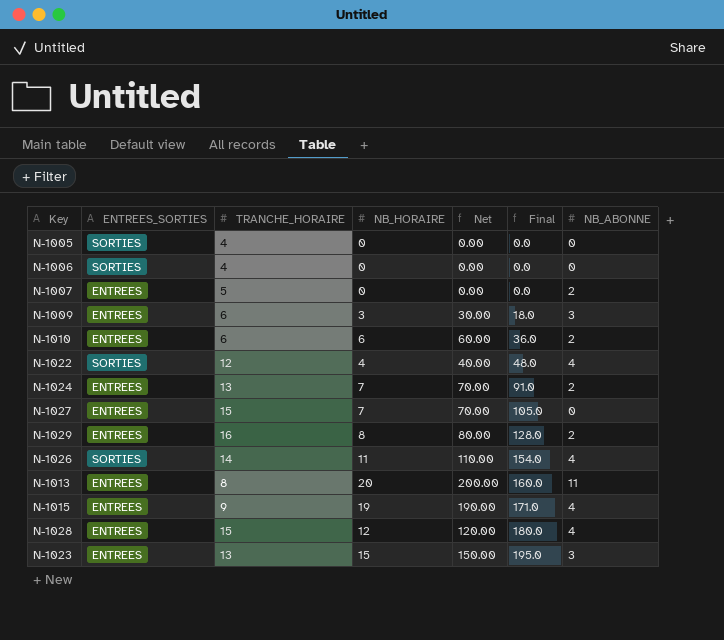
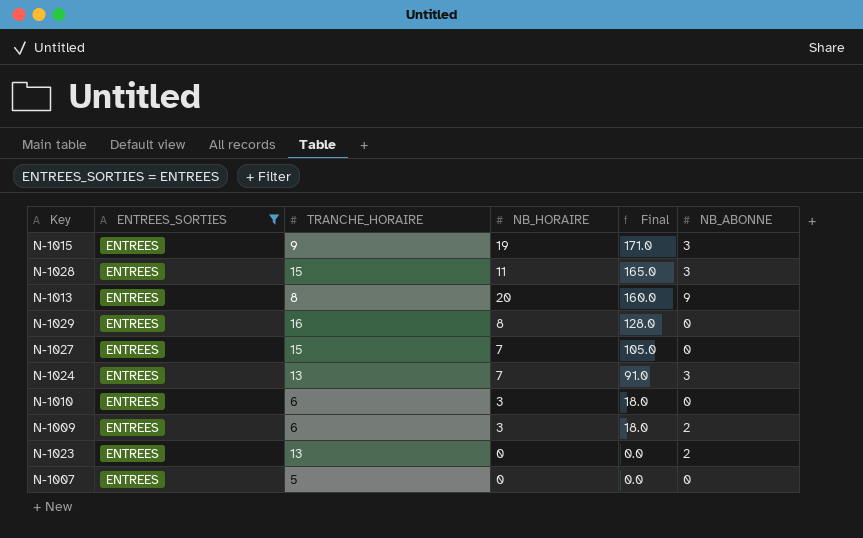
filter: none -> ENTREES_SORTIES = ENTREES
row order: Final ascending -> Final descending
column Net | formula: [NB_HORAIRE] * 10 -> none
N-1015 | NB_ABONNE: 4 -> 3
N-1028 | NB_HORAIRE: 12 -> 11
N-1028 | Final: 180.0 -> 165.0
N-1028 | NB_ABONNE: 4 -> 3
N-1013 | NB_ABONNE: 11 -> 9
N-1029 | NB_ABONNE: 2 -> 0
N-1024 | NB_ABONNE: 2 -> 3
N-1010 | NB_HORAIRE: 6 -> 3
N-1010 | Final: 36.0 -> 18.0
N-1010 | NB_ABONNE: 2 -> 0
N-1009 | NB_ABONNE: 3 -> 2
N-1023 | NB_HORAIRE: 15 -> 0
N-1023 | Final: 195.0 -> 0.0
N-1023 | NB_ABONNE: 3 -> 2
N-1007 | NB_ABONNE: 2 -> 0

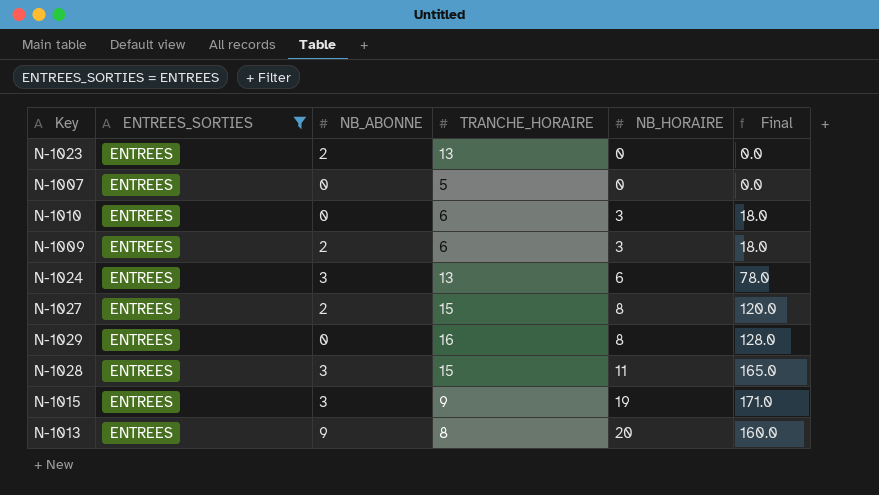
row order: Final descending -> NB_HORAIRE ascending
column NB_ABONNE | position: 6 -> 3
N-1024 | NB_HORAIRE: 7 -> 6
N-1024 | Final: 91.0 -> 78.0
N-1027 | NB_ABONNE: 0 -> 2
N-1027 | NB_HORAIRE: 7 -> 8
N-1027 | Final: 105.0 -> 120.0

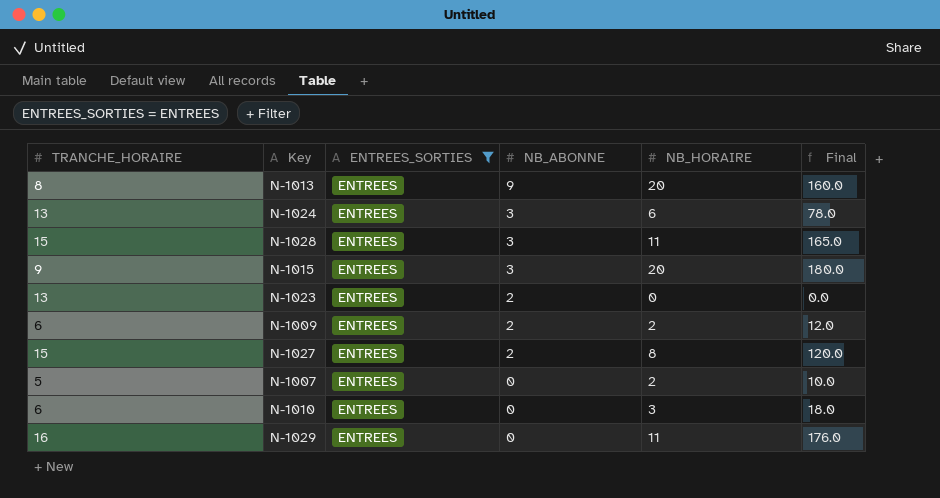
row order: NB_HORAIRE ascending -> NB_ABONNE descending
column TRANCHE_HORAIRE | position: 4 -> 1
N-1015 | NB_HORAIRE: 19 -> 20
N-1015 | Final: 171.0 -> 180.0
N-1009 | NB_HORAIRE: 3 -> 2
N-1009 | Final: 18.0 -> 12.0
N-1007 | NB_HORAIRE: 0 -> 2
N-1007 | Final: 0.0 -> 10.0
N-1029 | NB_HORAIRE: 8 -> 11
N-1029 | Final: 128.0 -> 176.0

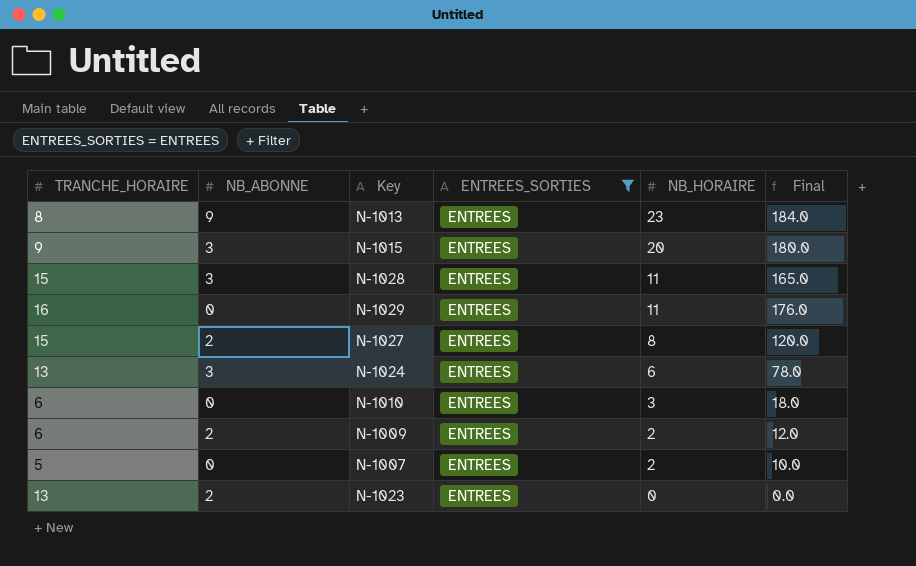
row order: NB_ABONNE descending -> NB_HORAIRE descending
column NB_ABONNE | position: 4 -> 2
N-1013 | NB_HORAIRE: 20 -> 23
N-1013 | Final: 160.0 -> 184.0

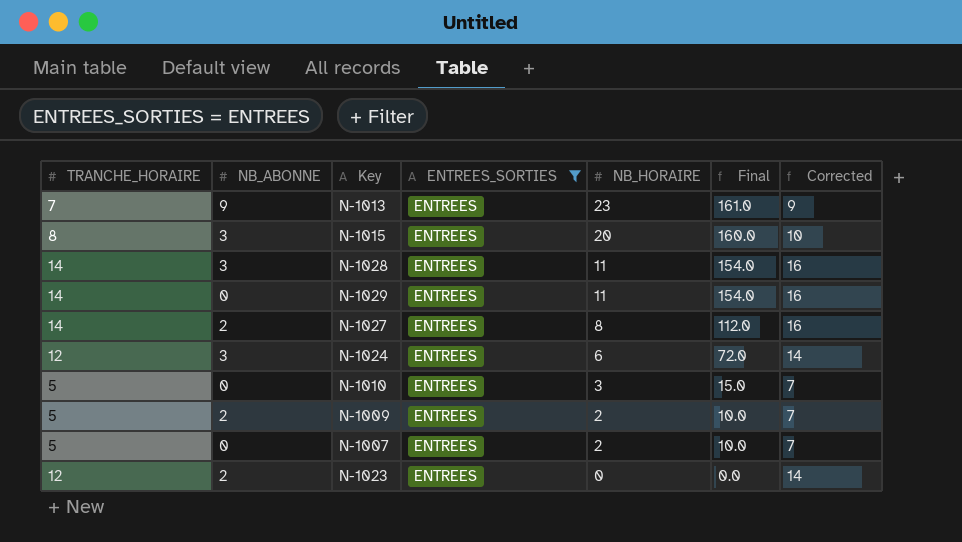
column Corrected | formula: none -> [TRANCHE_HORAIRE] + 2
N-1013 | TRANCHE_HORAIRE: 8 -> 7
N-1013 | Final: 184.0 -> 161.0
N-1015 | TRANCHE_HORAIRE: 9 -> 8
N-1015 | Final: 180.0 -> 160.0
N-1028 | TRANCHE_HORAIRE: 15 -> 14
N-1028 | Final: 165.0 -> 154.0
N-1029 | TRANCHE_HORAIRE: 16 -> 14
N-1029 | Final: 176.0 -> 154.0
N-1027 | TRANCHE_HORAIRE: 15 -> 14
N-1027 | Final: 120.0 -> 112.0
N-1024 | TRANCHE_HORAIRE: 13 -> 12
N-1024 | Final: 78.0 -> 72.0
N-1010 | TRANCHE_HORAIRE: 6 -> 5
N-1010 | Final: 18.0 -> 15.0
N-1009 | TRANCHE_HORAIRE: 6 -> 5
N-1009 | Final: 12.0 -> 10.0
N-1023 | TRANCHE_HORAIRE: 13 -> 12

